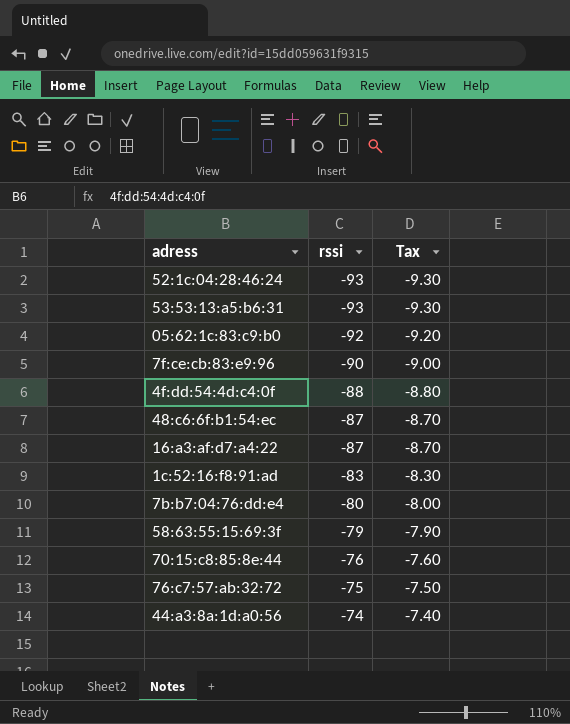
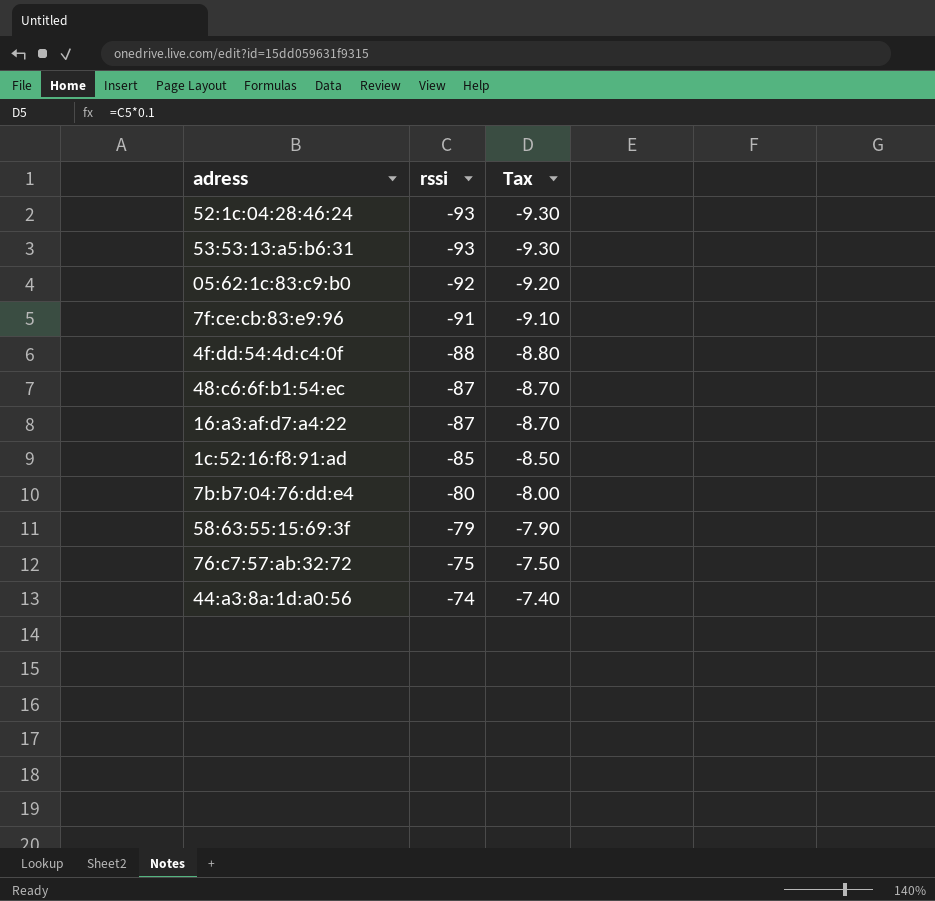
row 70:15:c8:85:8e:44: -76 | -7.60 -> none
7f:ce:cb:83:e9:96 | rssi: -90 -> -91
7f:ce:cb:83:e9:96 | Tax: -9.00 -> -9.10
1c:52:16:f8:91:ad | rssi: -83 -> -85
1c:52:16:f8:91:ad | Tax: -8.30 -> -8.50

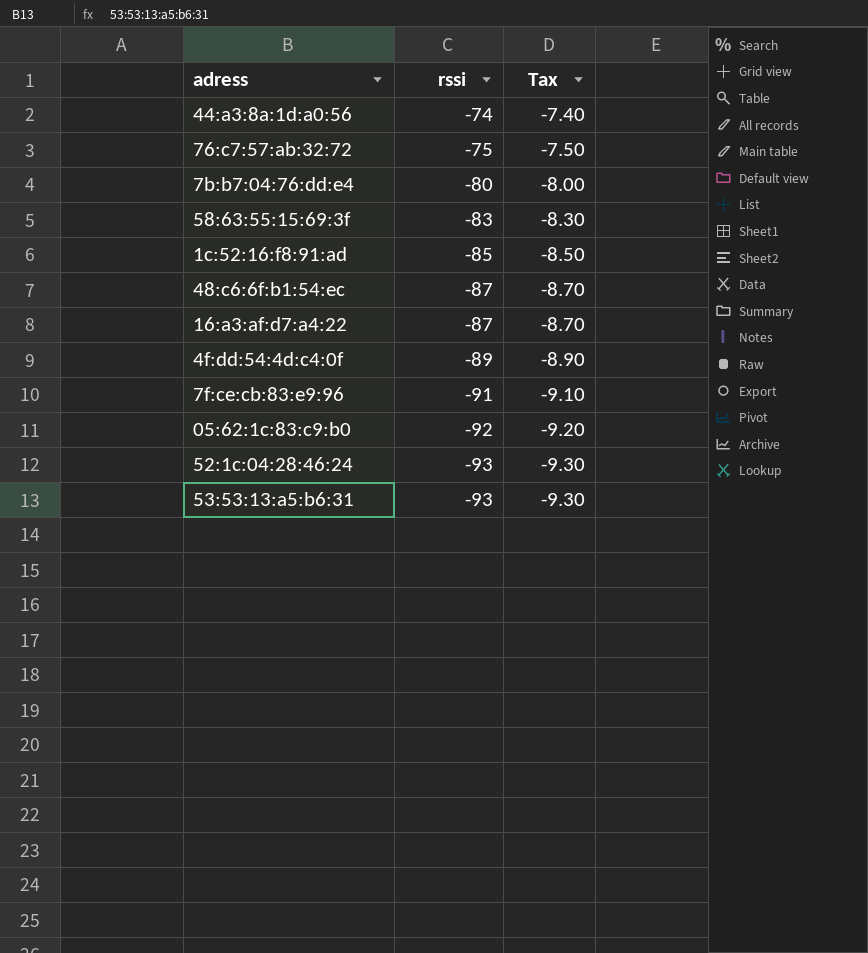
row order: rssi ascending -> rssi descending
58:63:55:15:69:3f | rssi: -79 -> -83
58:63:55:15:69:3f | Tax: -7.90 -> -8.30
4f:dd:54:4d:c4:0f | rssi: -88 -> -89
4f:dd:54:4d:c4:0f | Tax: -8.80 -> -8.90

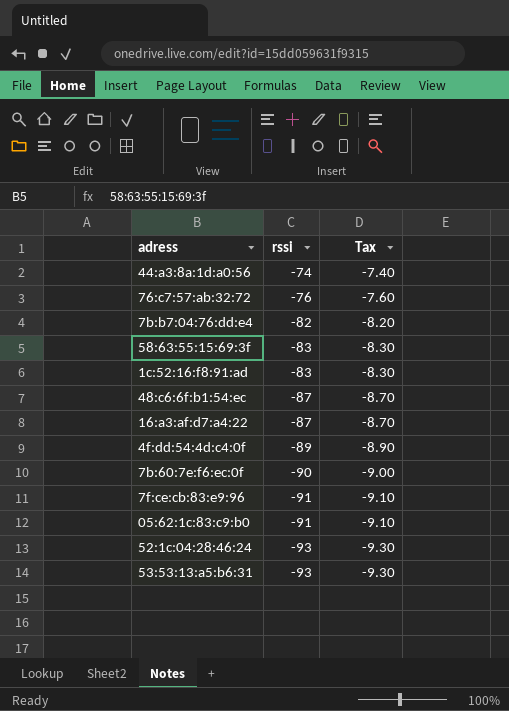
76:c7:57:ab:32:72 | rssi: -75 -> -76
76:c7:57:ab:32:72 | Tax: -7.50 -> -7.60
7b:b7:04:76:dd:e4 | rssi: -80 -> -82
7b:b7:04:76:dd:e4 | Tax: -8.00 -> -8.20
1c:52:16:f8:91:ad | rssi: -85 -> -83
1c:52:16:f8:91:ad | Tax: -8.50 -> -8.30
row 7b:60:7e:f6:ec:0f: none -> -90 | -9.00
05:62:1c:83:c9:b0 | rssi: -92 -> -91
05:62:1c:83:c9:b0 | Tax: -9.20 -> -9.10

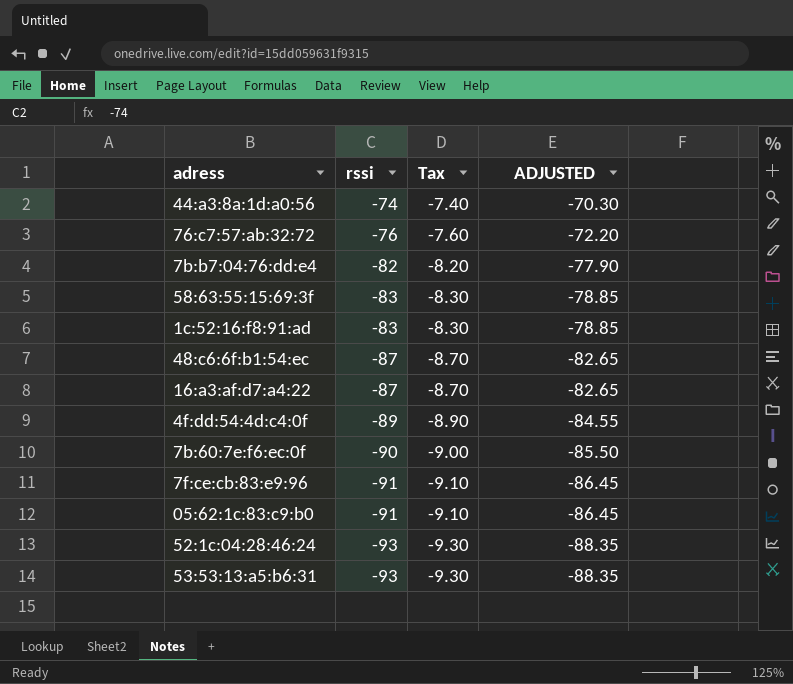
column ADJUSTED | formula: none -> [rssi] * 0.95

